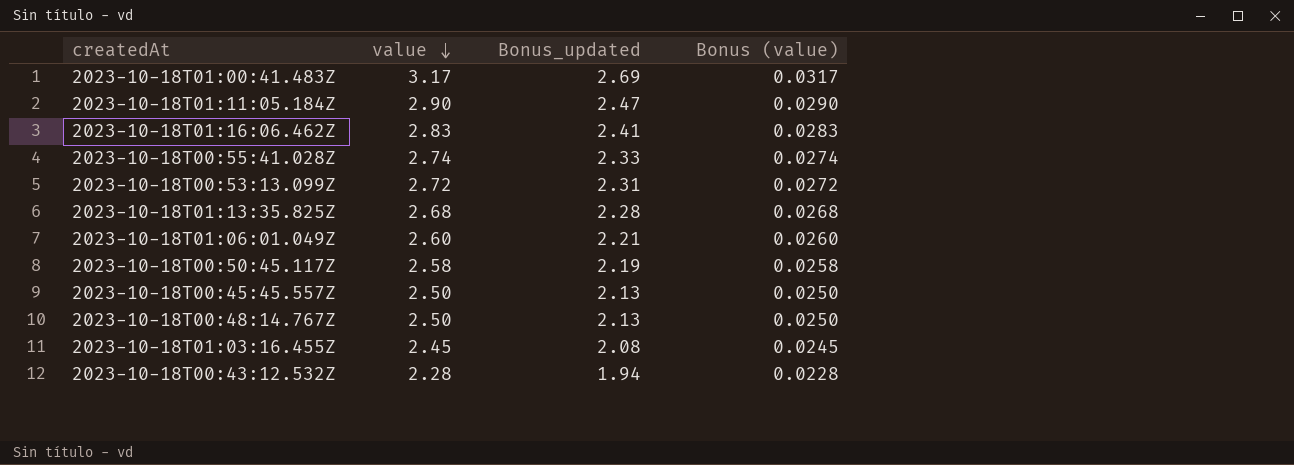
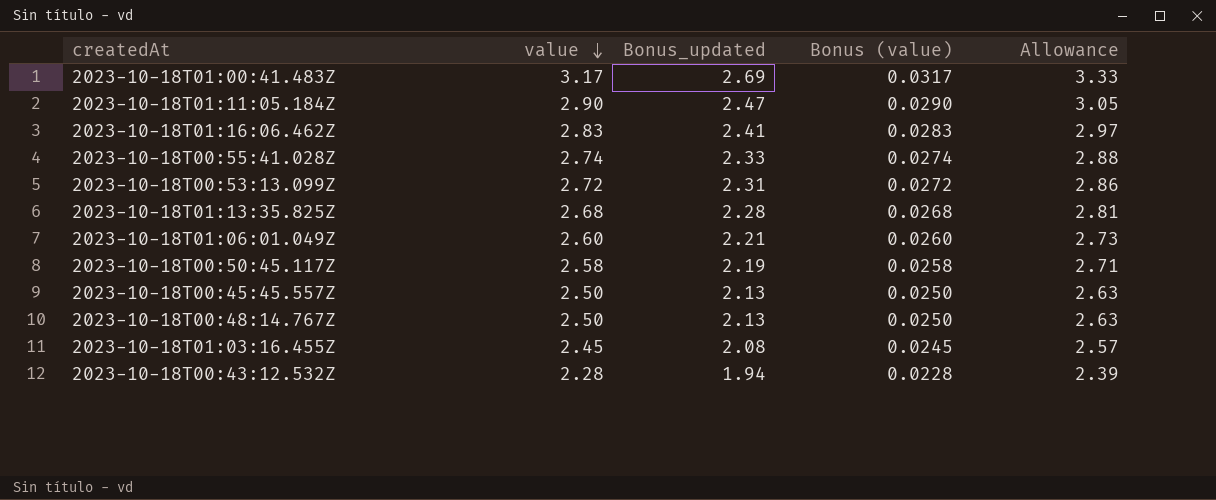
column Allowance | formula: none -> [value] * 1.05

